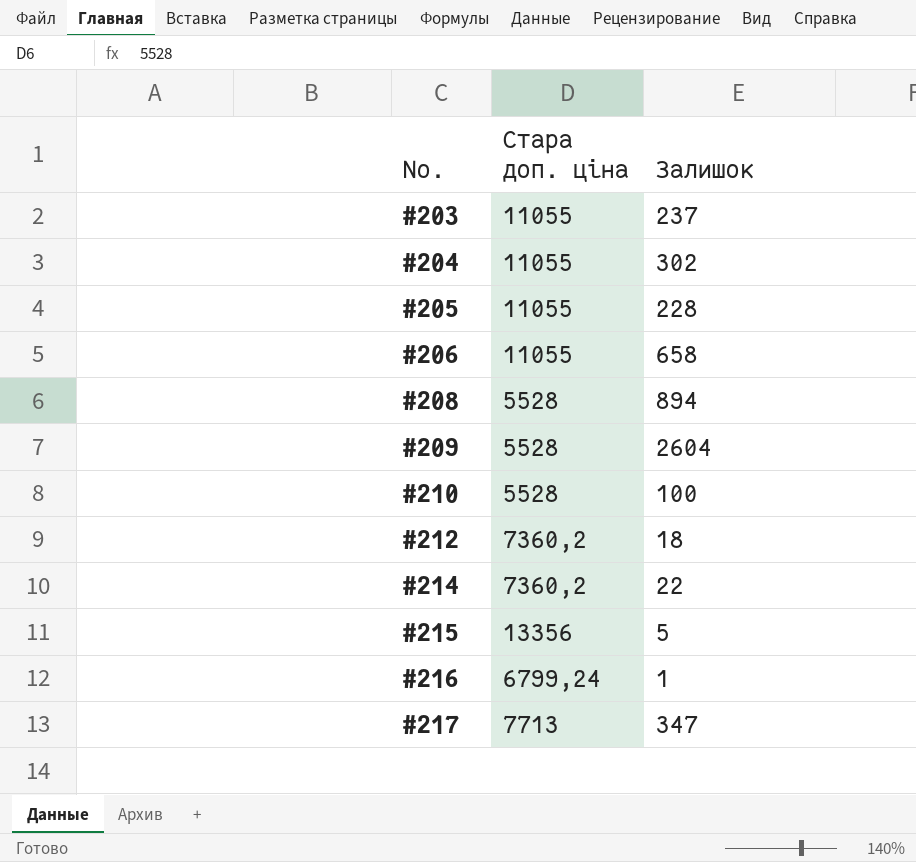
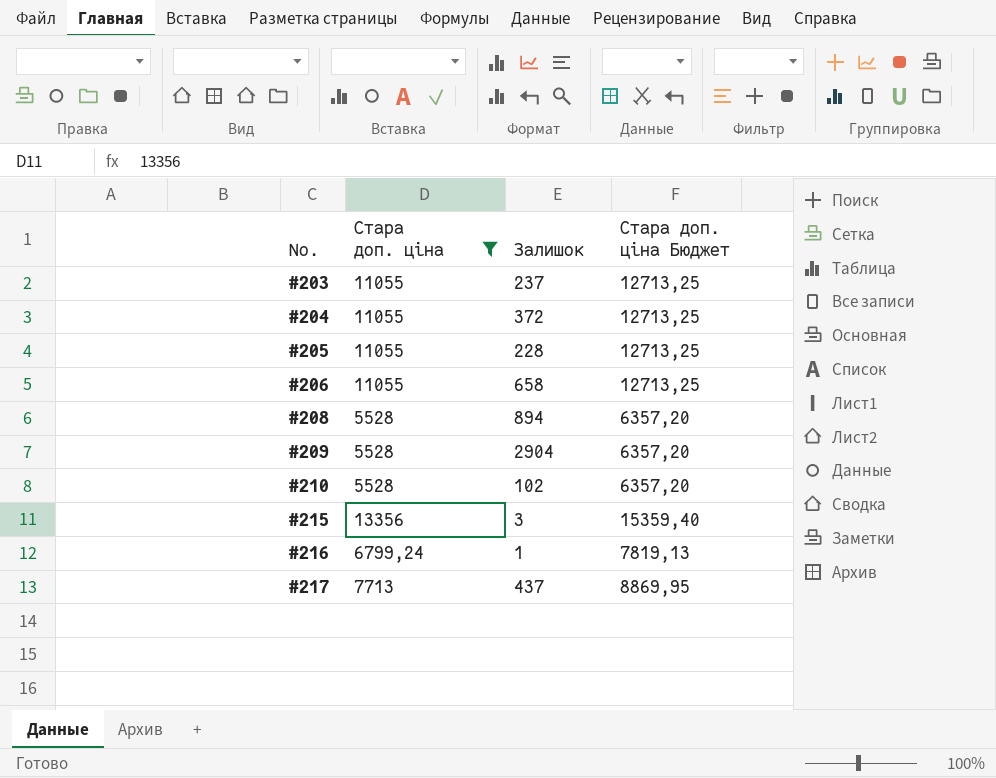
filter: none -> Стара доп. ціна != 7360,2
column Стара доп. ціна Бюджет | formula: none -> [Стара доп. ціна] * 1,15
#204 | Залишок: 302 -> 372
#209 | Залишок: 2604 -> 2904
#210 | Залишок: 100 -> 102
#215 | Залишок: 5 -> 3
#217 | Залишок: 347 -> 437

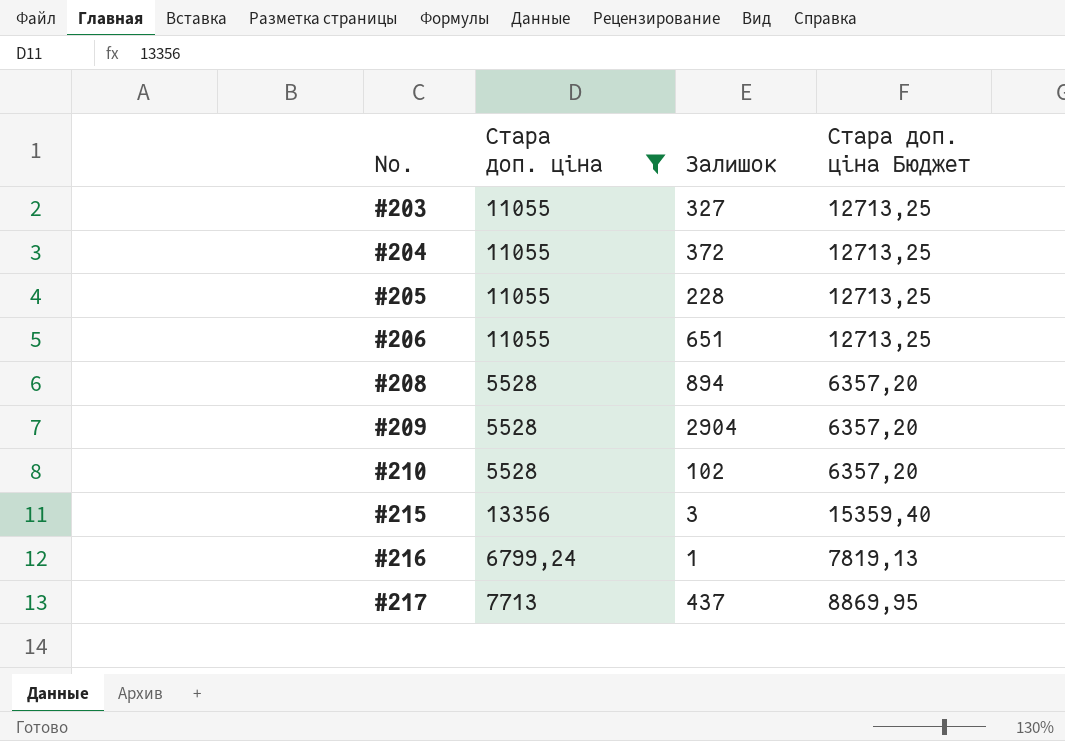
#203 | Залишок: 237 -> 327
#206 | Залишок: 658 -> 651

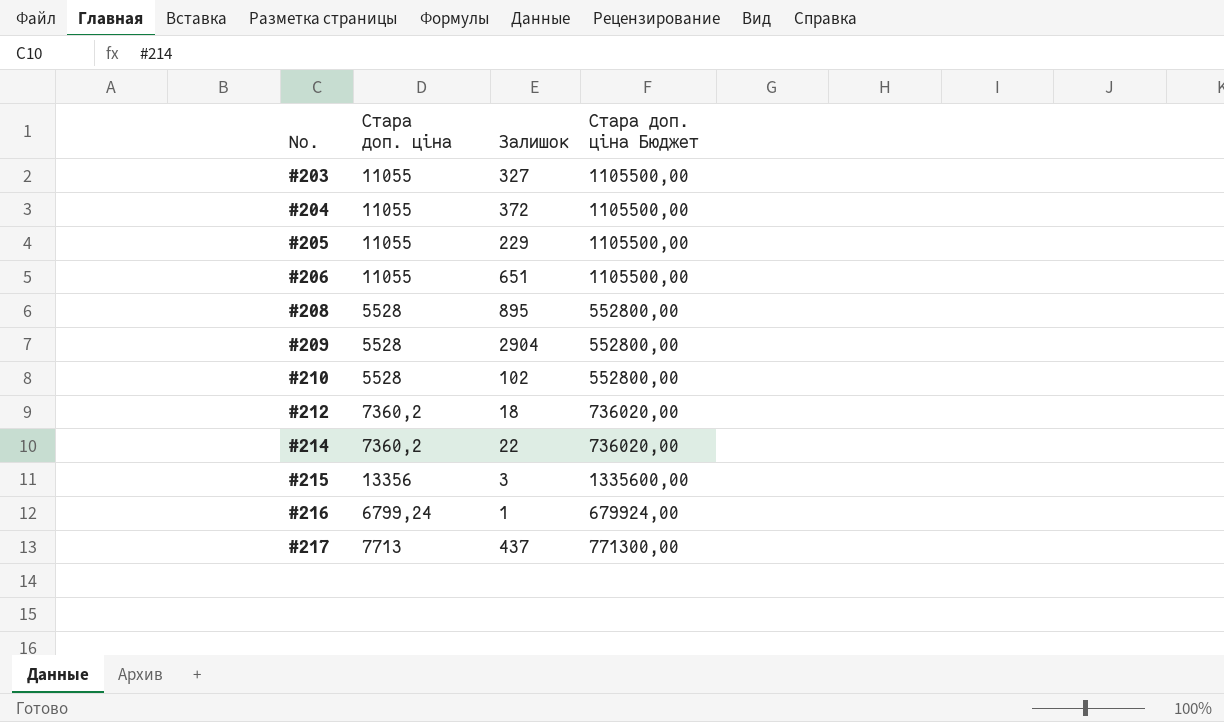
filter: Стара доп. ціна != 7360,2 -> none
column Стара доп. ціна Бюджет | formula: [Стара доп. ціна] * 1,15 -> [Стара доп. ціна] * 100
#205 | Залишок: 228 -> 229
#208 | Залишок: 894 -> 895

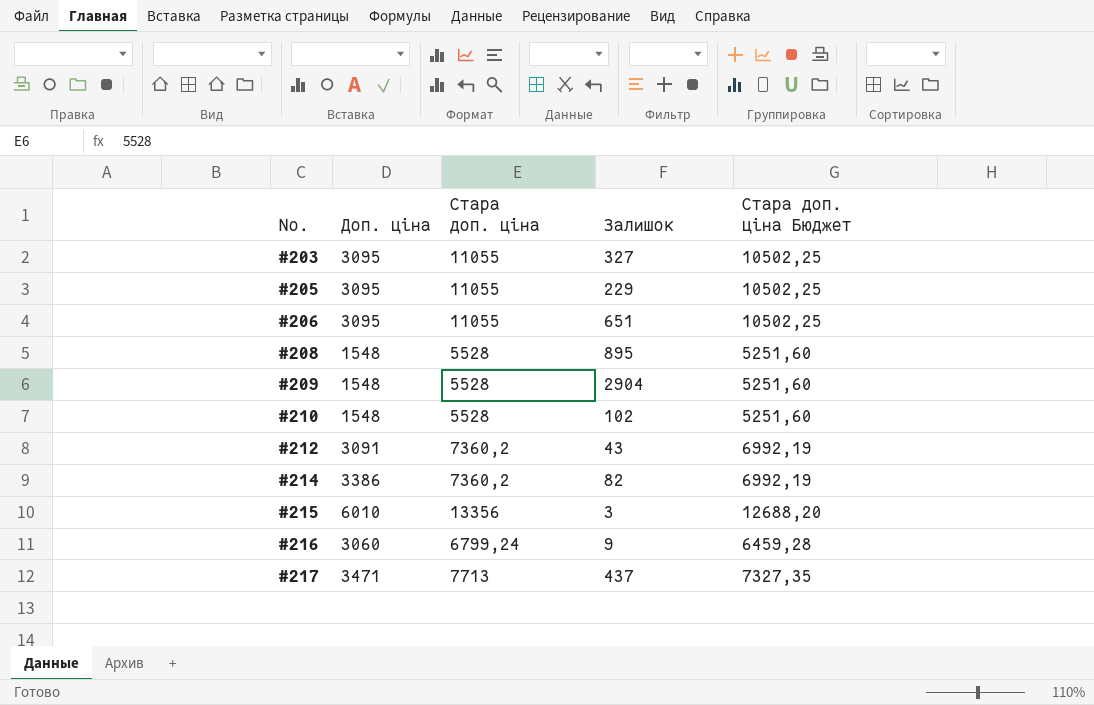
column Доп. ціна | position: none -> 2
column Стара доп. ціна Бюджет | formula: [Стара доп. ціна] * 100 -> [Стара доп. ціна] * 0,95
row #204: 11055 | 372 | 1105500,00 -> none
#212 | Залишок: 18 -> 43
#214 | Залишок: 22 -> 82
#216 | Залишок: 1 -> 9

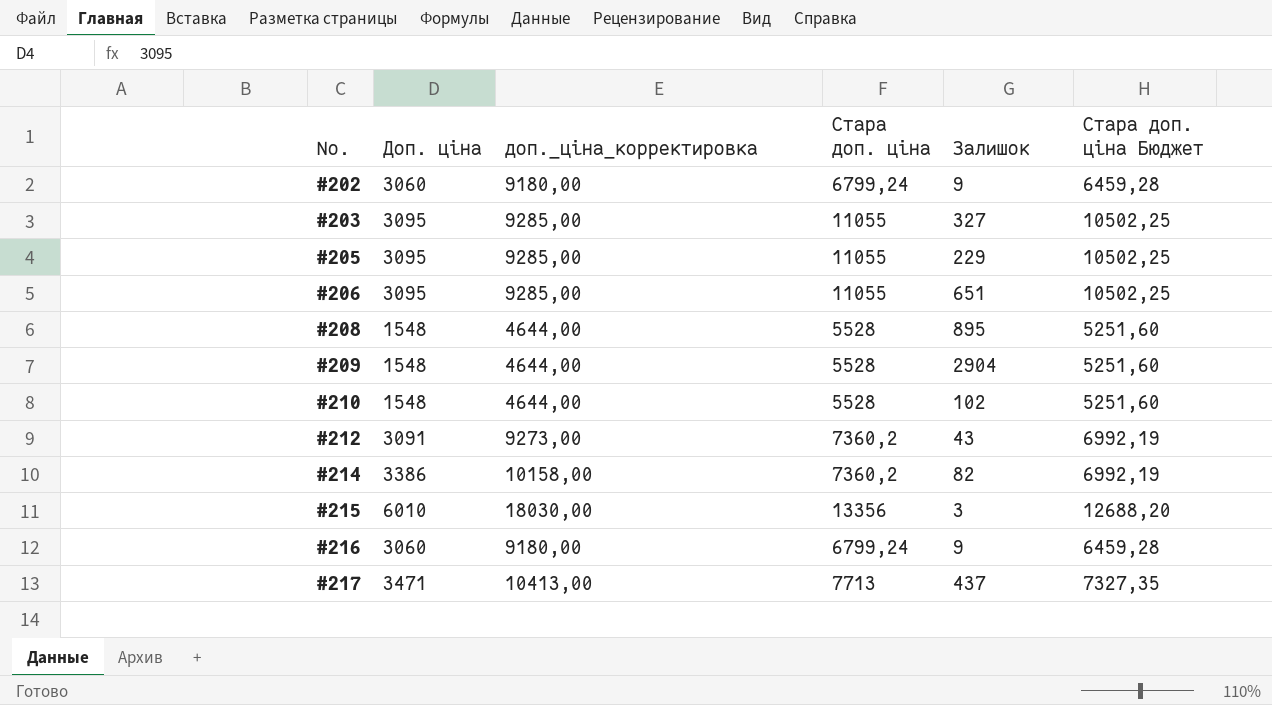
column доп._ціна_корректировка | formula: none -> [Доп. ціна] * 3
row #202: none -> 3060 | 9180,00 | 6799,24 | 9 | 6459,28

